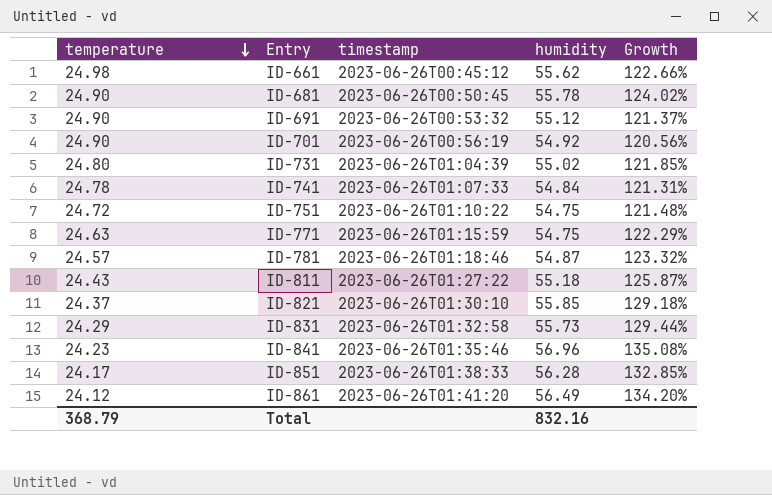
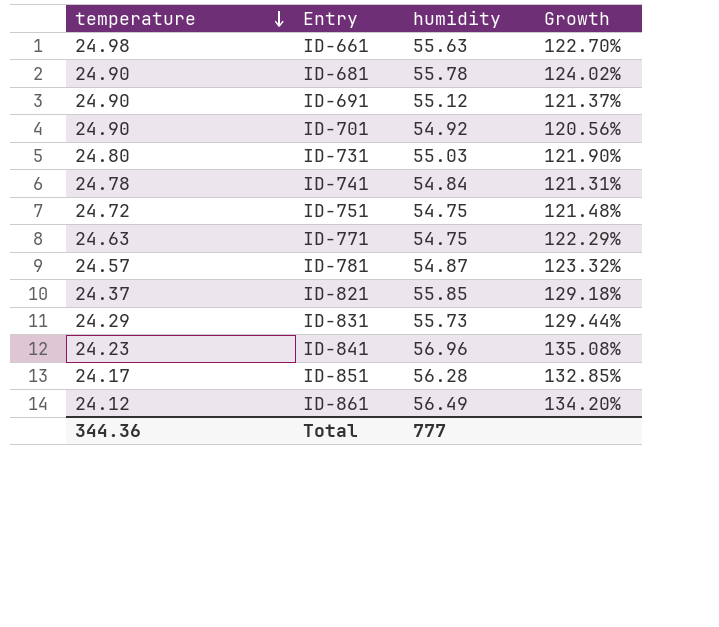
column timestamp | position: 3 -> none
row ID-811: 24.43 | 2023-06-26T01:27:22 | 55.18 | 125.87% -> none
ID-661 | humidity: 55.62 -> 55.63
ID-661 | Growth: 122.66% -> 122.70%
ID-731 | humidity: 55.02 -> 55.03
ID-731 | Growth: 121.85% -> 121.90%
Total | temperature: 368.79 -> 344.36
Total | humidity: 832.16 -> 777

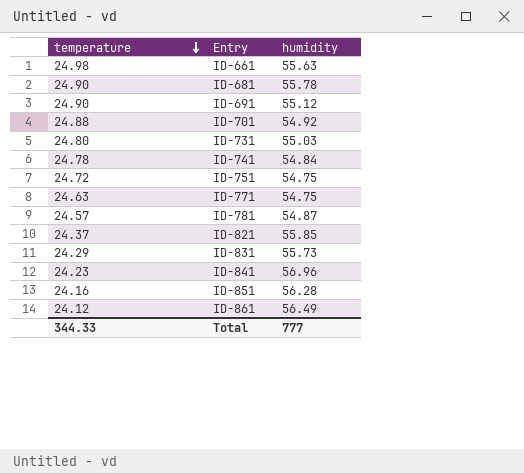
column Growth | formula: ([humidity] - [temperature]) / [temperature] -> none
ID-701 | temperature: 24.90 -> 24.88
ID-851 | temperature: 24.17 -> 24.16
Total | temperature: 344.36 -> 344.33

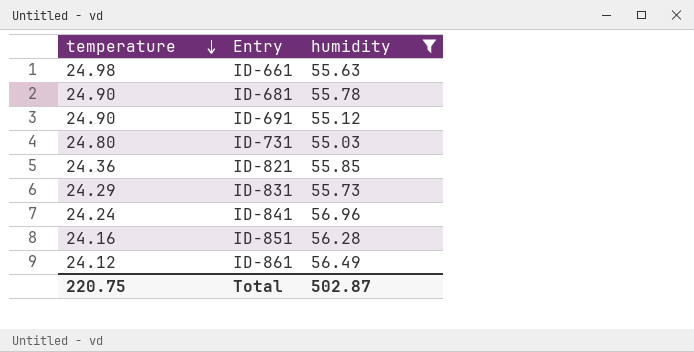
filter: none -> humidity >= 55.03
ID-821 | temperature: 24.37 -> 24.36
ID-841 | temperature: 24.23 -> 24.24
Total | temperature: 344.33 -> 220.75
Total | humidity: 777 -> 502.87

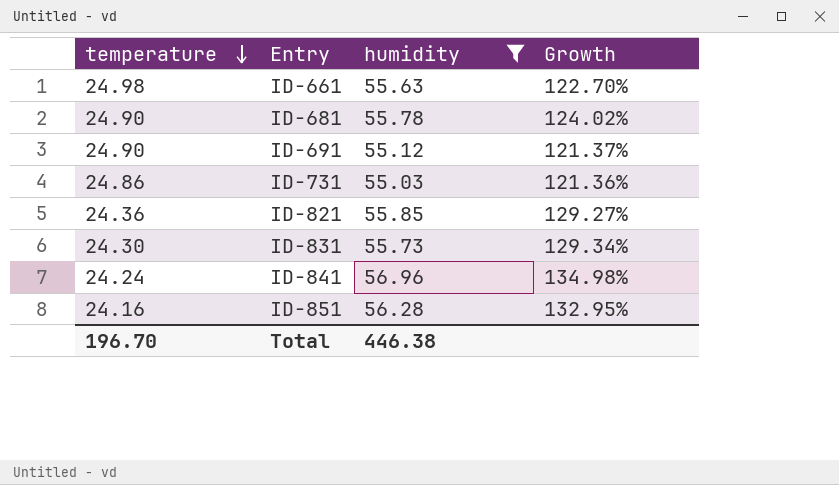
column Growth | formula: none -> ([humidity] - [temperature]) / [temperature]
row ID-861: 24.12 | 56.49 -> none
ID-731 | temperature: 24.80 -> 24.86
ID-831 | temperature: 24.29 -> 24.30
Total | temperature: 220.75 -> 196.70
Total | humidity: 502.87 -> 446.38

